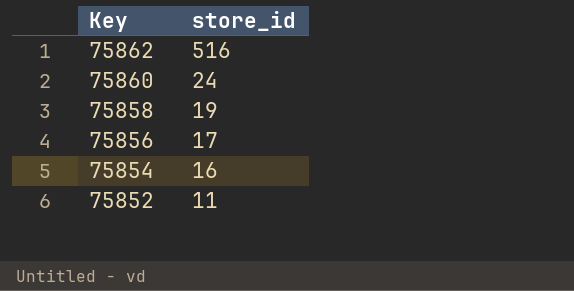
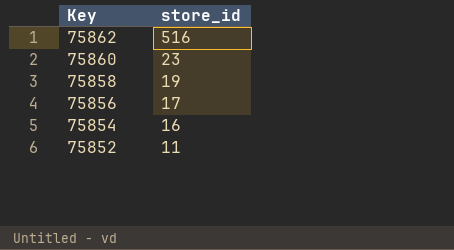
75860 | store_id: 24 -> 23

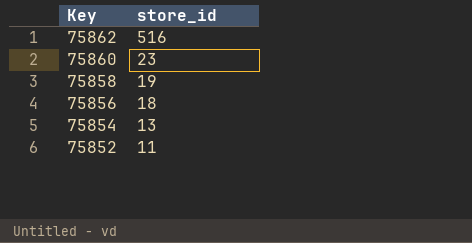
75856 | store_id: 17 -> 18
75854 | store_id: 16 -> 13

